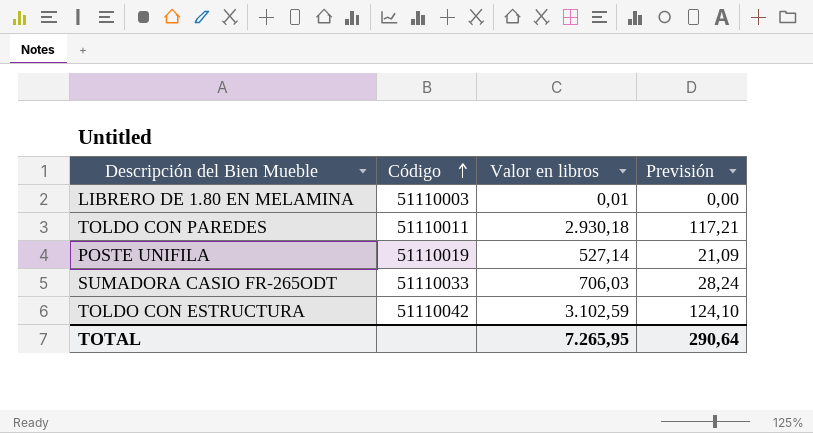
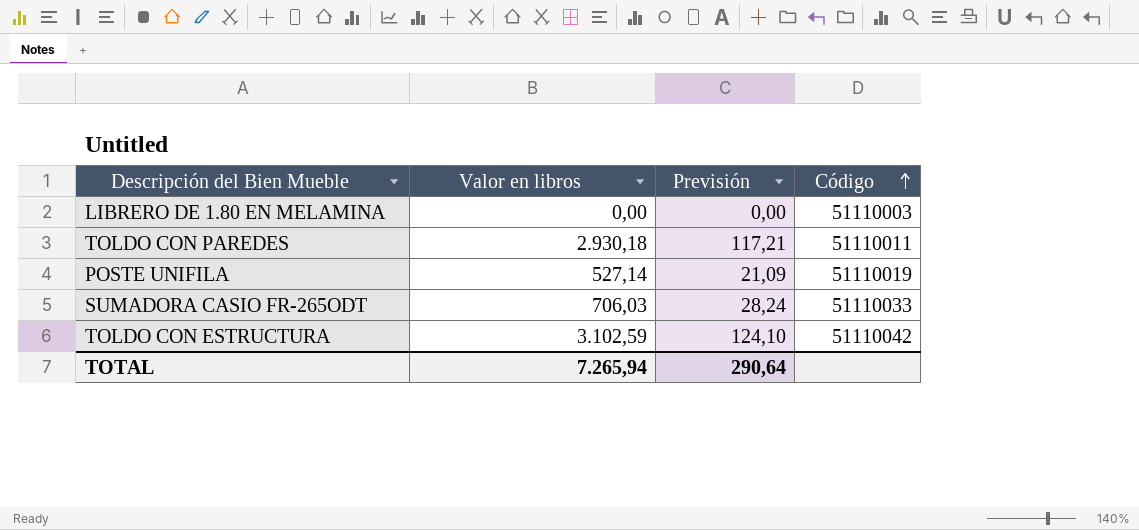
column Código | position: 2 -> 4
LIBRERO DE 1.80 EN MELAMINA | Valor en libros: 0,01 -> 0,00
TOTAL | Valor en libros: 7.265,95 -> 7.265,94

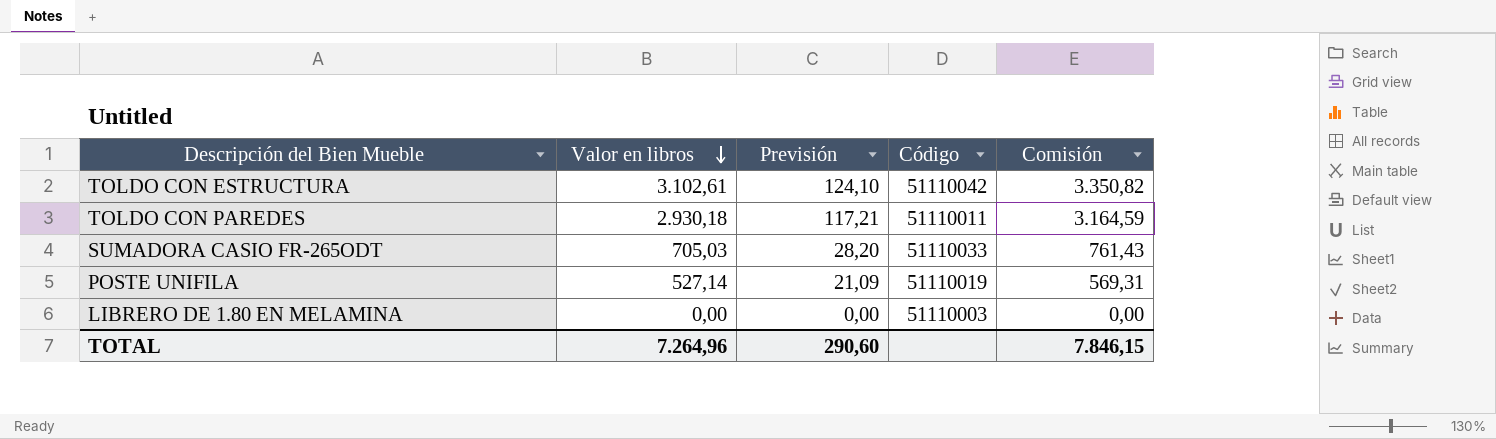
row order: Código ascending -> Valor en libros descending
column Comisión | formula: none -> [Valor en libros] * 1,08
TOLDO CON ESTRUCTURA | Valor en libros: 3.102,59 -> 3.102,61
SUMADORA CASIO FR-265ODT | Valor en libros: 706,03 -> 705,03
SUMADORA CASIO FR-265ODT | Previsión: 28,24 -> 28,20
TOTAL | Valor en libros: 7.265,94 -> 7.264,96
TOTAL | Previsión: 290,64 -> 290,60

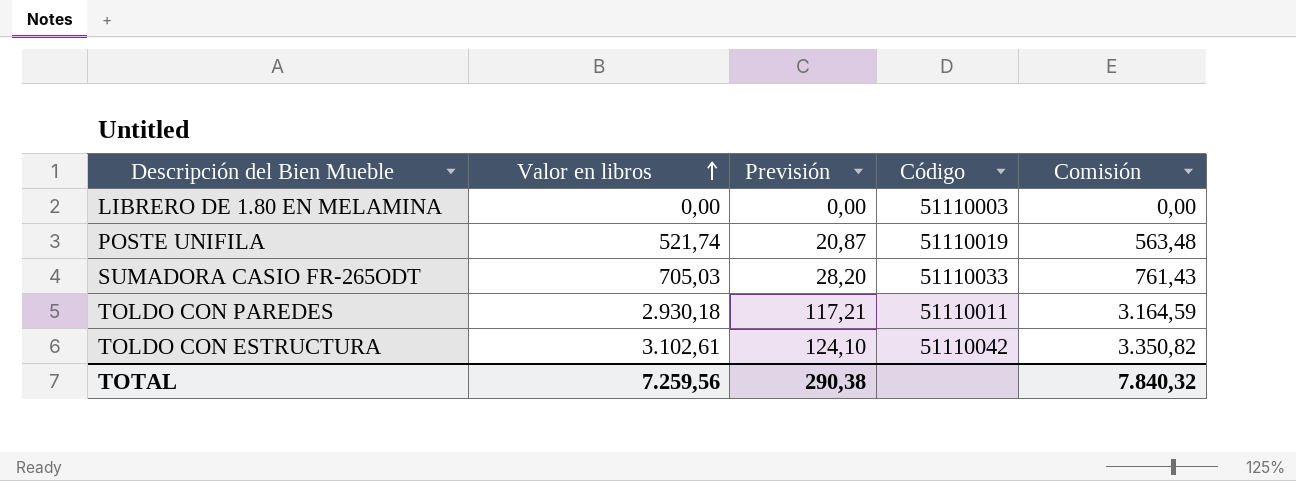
row order: Valor en libros descending -> Valor en libros ascending
POSTE UNIFILA | Valor en libros: 527,14 -> 521,74
POSTE UNIFILA | Previsión: 21,09 -> 20,87
POSTE UNIFILA | Comisión: 569,31 -> 563,48
TOTAL | Valor en libros: 7.264,96 -> 7.259,56
TOTAL | Previsión: 290,60 -> 290,38
TOTAL | Comisión: 7.846,15 -> 7.840,32

